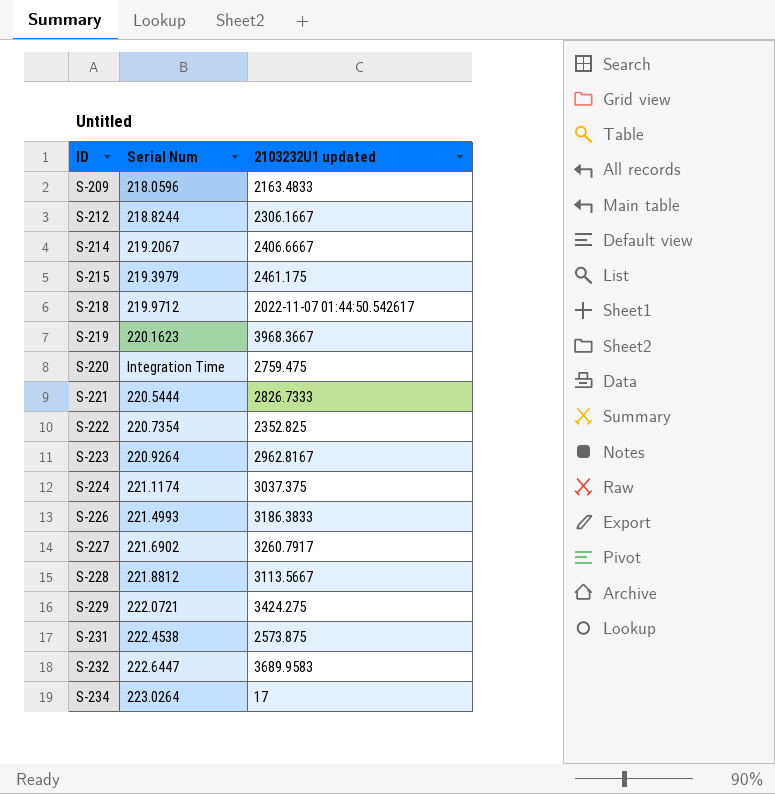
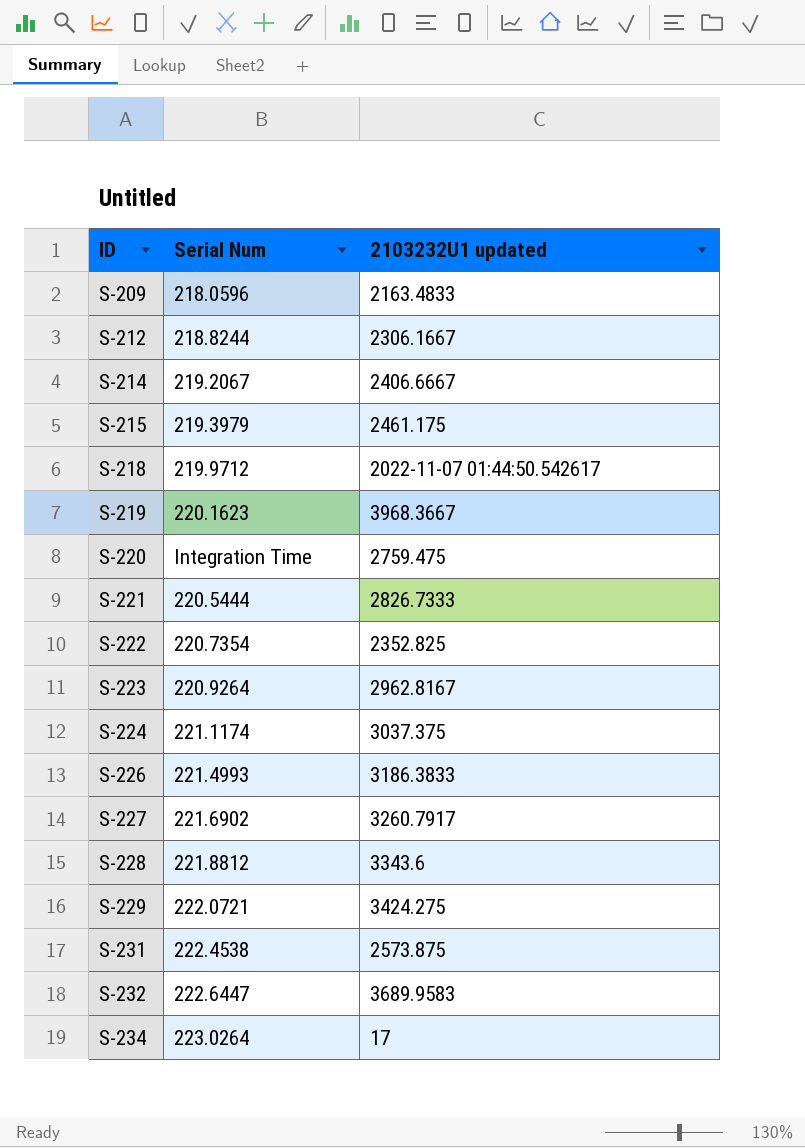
S-228 | 2103232U1 updated: 3113.5667 -> 3343.6

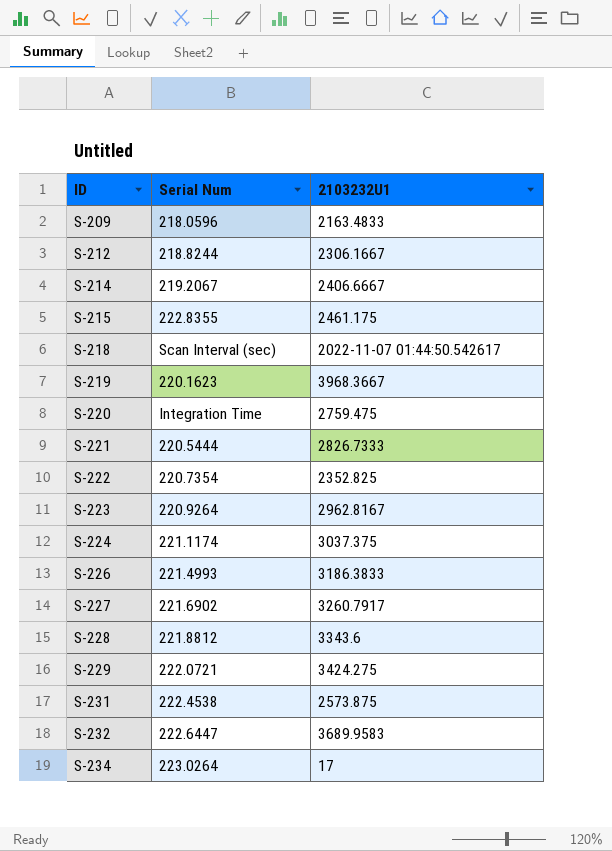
column name: 2103232U1 updated -> 2103232U1
S-215 | Serial Num: 219.3979 -> 222.8355
S-218 | Serial Num: 219.9712 -> Scan Interval (sec)

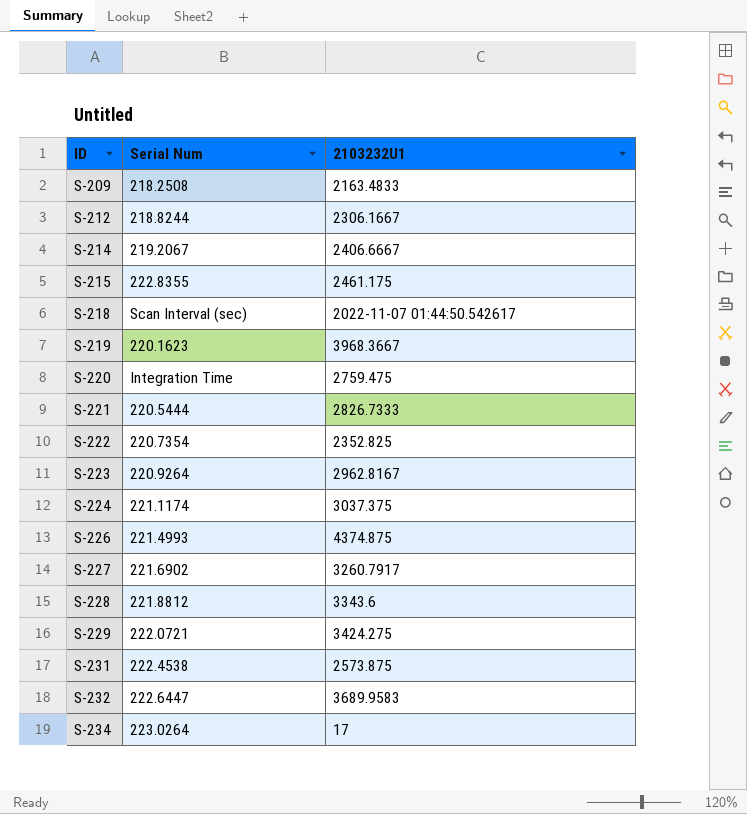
S-209 | Serial Num: 218.0596 -> 218.2508
S-226 | 2103232U1: 3186.3833 -> 4374.875

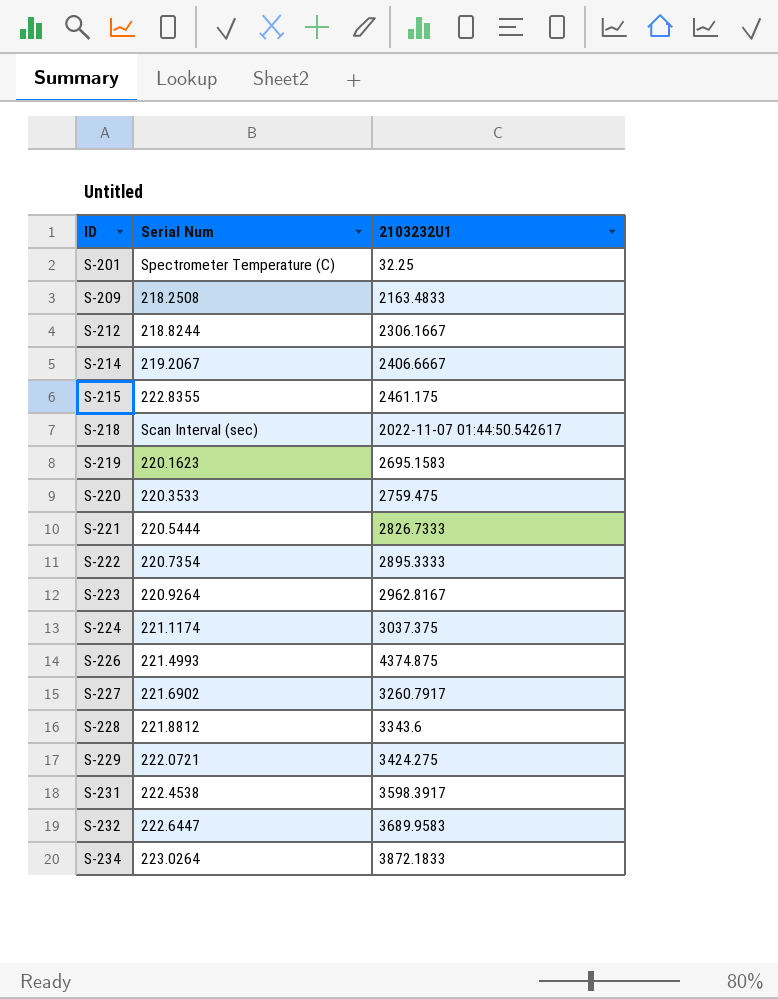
row S-201: none -> Spectrometer Temperature (C) | 32.25
S-219 | 2103232U1: 3968.3667 -> 2695.1583
S-220 | Serial Num: Integration Time -> 220.3533
S-222 | 2103232U1: 2352.825 -> 2895.3333
S-231 | 2103232U1: 2573.875 -> 3598.3917
S-234 | 2103232U1: 17 -> 3872.1833

